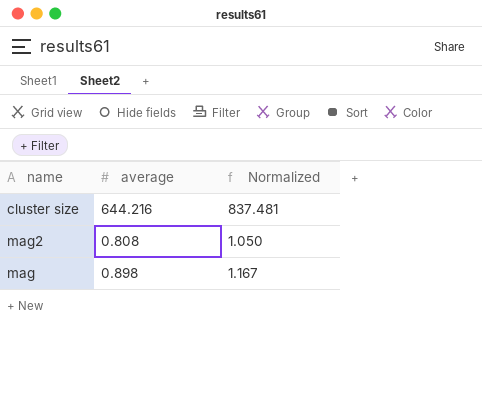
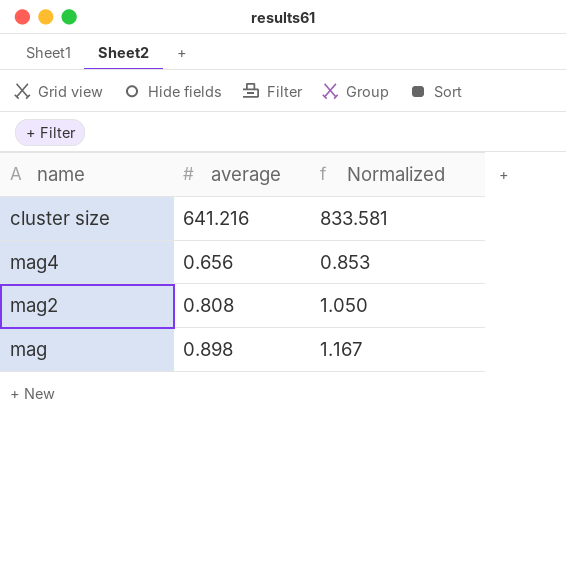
cluster size | average: 644.216 -> 641.216
cluster size | Normalized: 837.481 -> 833.581
row mag4: none -> 0.656 | 0.853

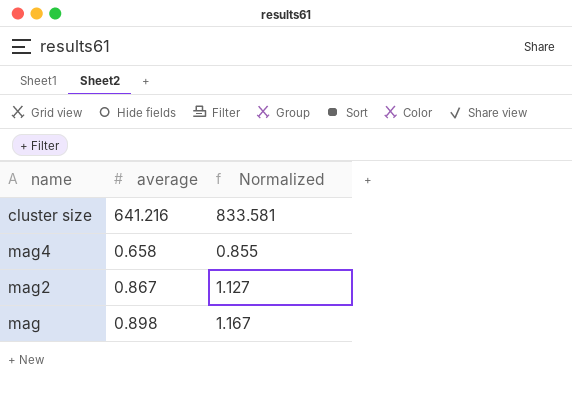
mag4 | average: 0.656 -> 0.658
mag4 | Normalized: 0.853 -> 0.855
mag2 | average: 0.808 -> 0.867
mag2 | Normalized: 1.050 -> 1.127

